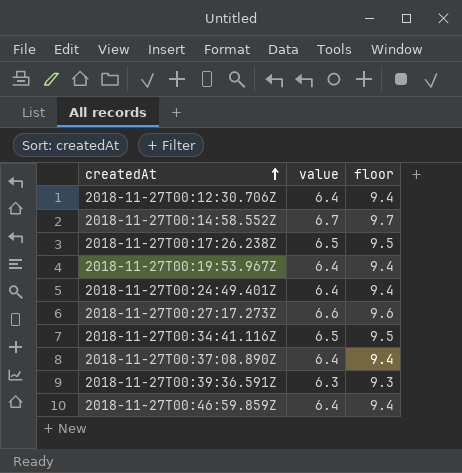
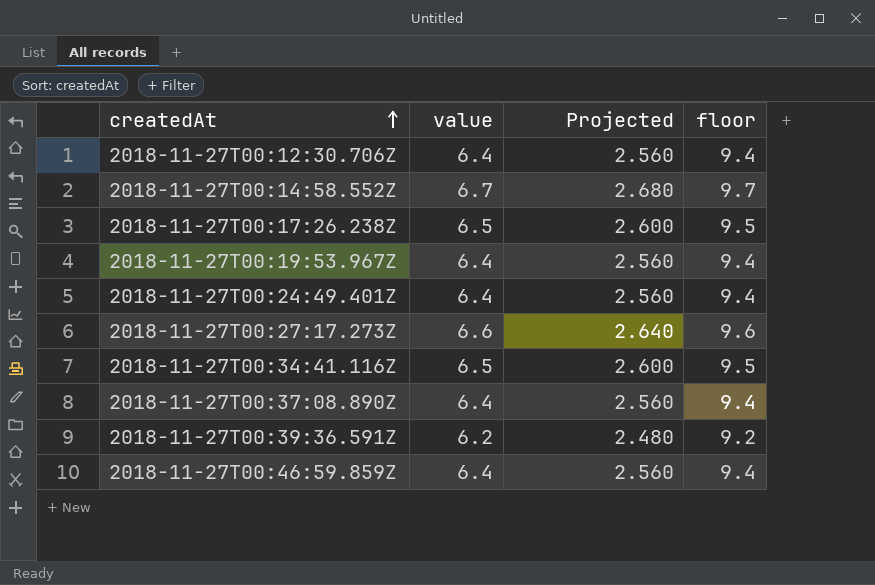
column Projected | formula: none -> [value] * 0.4
2018-11-27T00:39:36.591Z | value: 6.3 -> 6.2
2018-11-27T00:39:36.591Z | floor: 9.3 -> 9.2

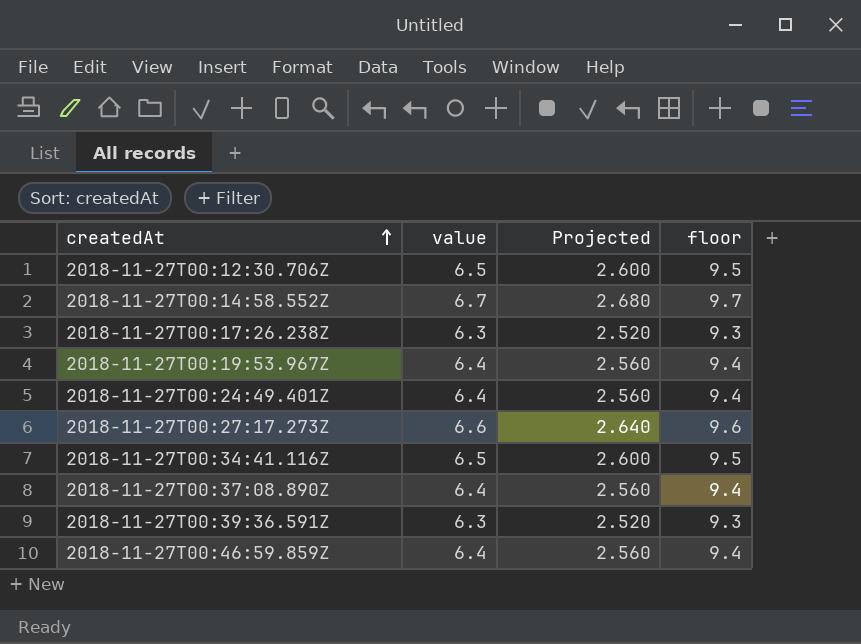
2018-11-27T00:12:30.706Z | value: 6.4 -> 6.5
2018-11-27T00:12:30.706Z | Projected: 2.560 -> 2.600
2018-11-27T00:12:30.706Z | floor: 9.4 -> 9.5
2018-11-27T00:17:26.238Z | value: 6.5 -> 6.3
2018-11-27T00:17:26.238Z | Projected: 2.600 -> 2.520
2018-11-27T00:17:26.238Z | floor: 9.5 -> 9.3
2018-11-27T00:39:36.591Z | value: 6.2 -> 6.3
2018-11-27T00:39:36.591Z | Projected: 2.480 -> 2.520
2018-11-27T00:39:36.591Z | floor: 9.2 -> 9.3

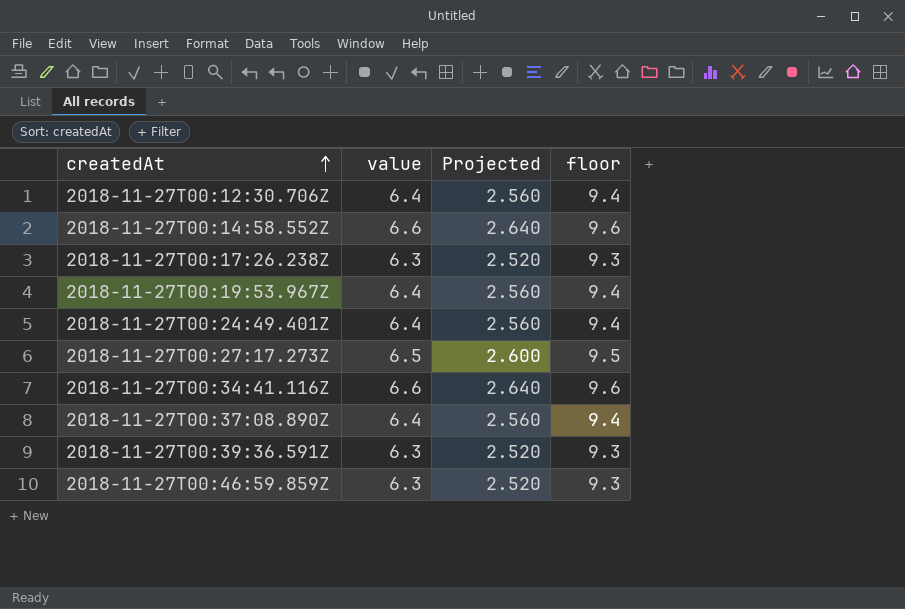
2018-11-27T00:12:30.706Z | value: 6.5 -> 6.4
2018-11-27T00:12:30.706Z | Projected: 2.600 -> 2.560
2018-11-27T00:12:30.706Z | floor: 9.5 -> 9.4
2018-11-27T00:14:58.552Z | value: 6.7 -> 6.6
2018-11-27T00:14:58.552Z | Projected: 2.680 -> 2.640
2018-11-27T00:14:58.552Z | floor: 9.7 -> 9.6
2018-11-27T00:27:17.273Z | value: 6.6 -> 6.5
2018-11-27T00:27:17.273Z | Projected: 2.640 -> 2.600
2018-11-27T00:27:17.273Z | floor: 9.6 -> 9.5
2018-11-27T00:34:41.116Z | value: 6.5 -> 6.6
2018-11-27T00:34:41.116Z | Projected: 2.600 -> 2.640
2018-11-27T00:34:41.116Z | floor: 9.5 -> 9.6
2018-11-27T00:46:59.859Z | value: 6.4 -> 6.3
2018-11-27T00:46:59.859Z | Projected: 2.560 -> 2.520
2018-11-27T00:46:59.859Z | floor: 9.4 -> 9.3

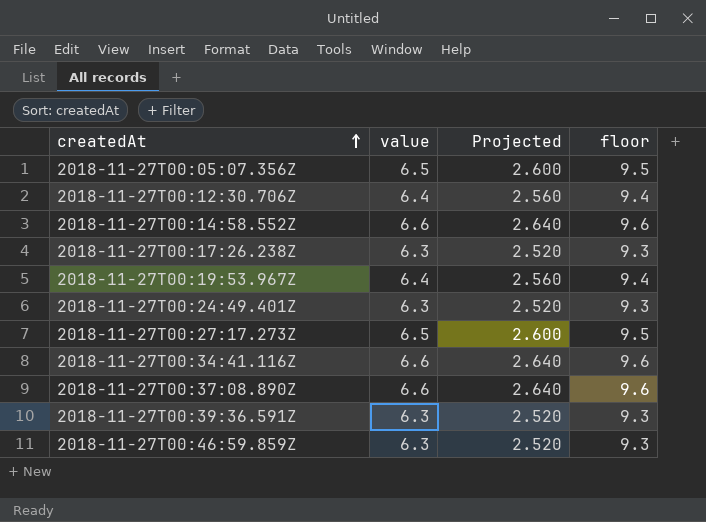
row 2018-11-27T00:05:07.356Z: none -> 6.5 | 2.600 | 9.5
2018-11-27T00:24:49.401Z | value: 6.4 -> 6.3
2018-11-27T00:24:49.401Z | Projected: 2.560 -> 2.520
2018-11-27T00:24:49.401Z | floor: 9.4 -> 9.3
2018-11-27T00:37:08.890Z | value: 6.4 -> 6.6
2018-11-27T00:37:08.890Z | Projected: 2.560 -> 2.640
2018-11-27T00:37:08.890Z | floor: 9.4 -> 9.6

